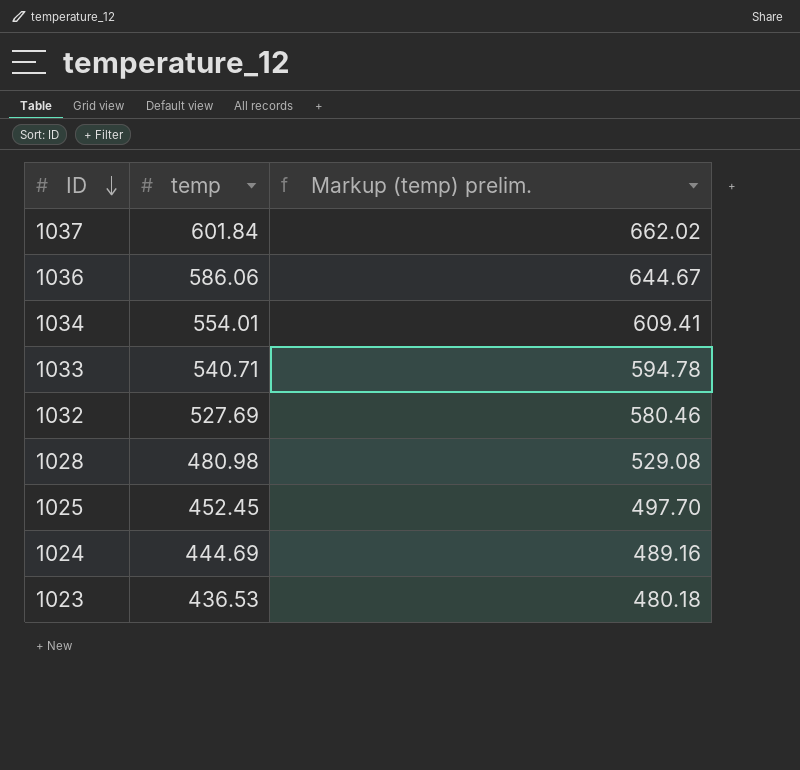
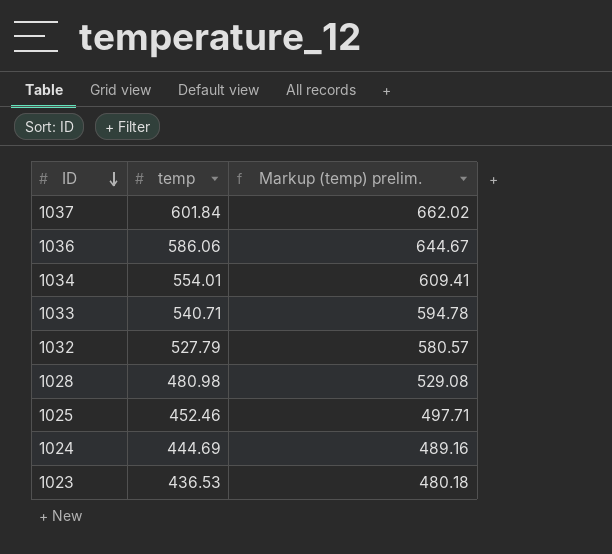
1032 | temp: 527.69 -> 527.79
1032 | Markup (temp) prelim.: 580.46 -> 580.57
1025 | temp: 452.45 -> 452.46
1025 | Markup (temp) prelim.: 497.70 -> 497.71

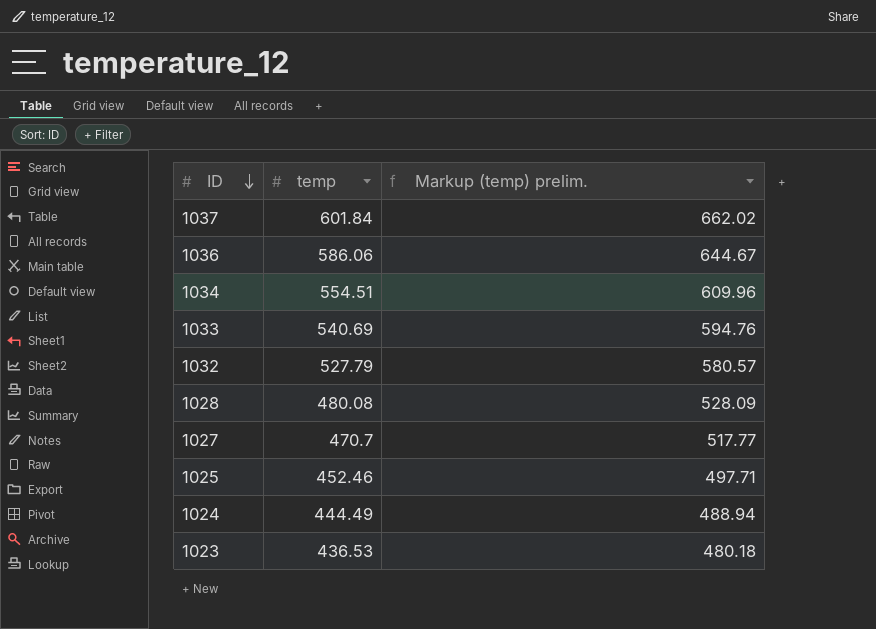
1034 | temp: 554.01 -> 554.51
1034 | Markup (temp) prelim.: 609.41 -> 609.96
1033 | temp: 540.71 -> 540.69
1033 | Markup (temp) prelim.: 594.78 -> 594.76
1028 | temp: 480.98 -> 480.08
1028 | Markup (temp) prelim.: 529.08 -> 528.09
row 1027: none -> 470.7 | 517.77
1024 | temp: 444.69 -> 444.49
1024 | Markup (temp) prelim.: 489.16 -> 488.94

